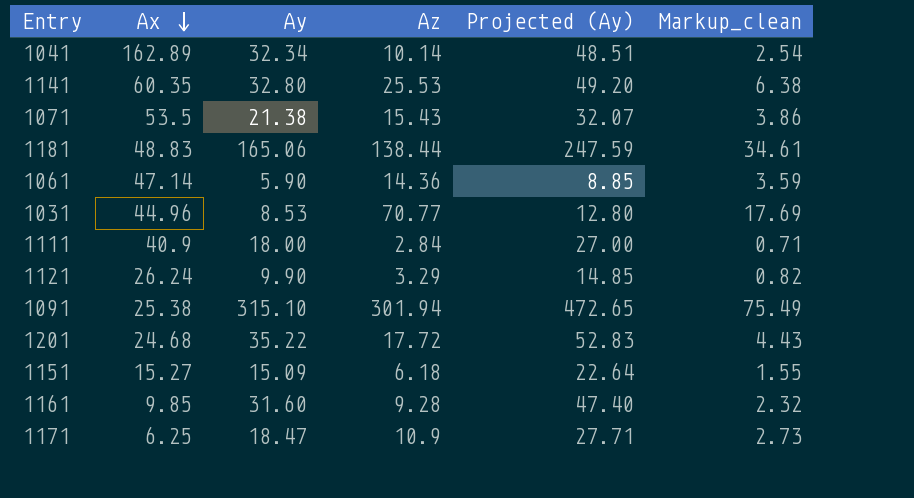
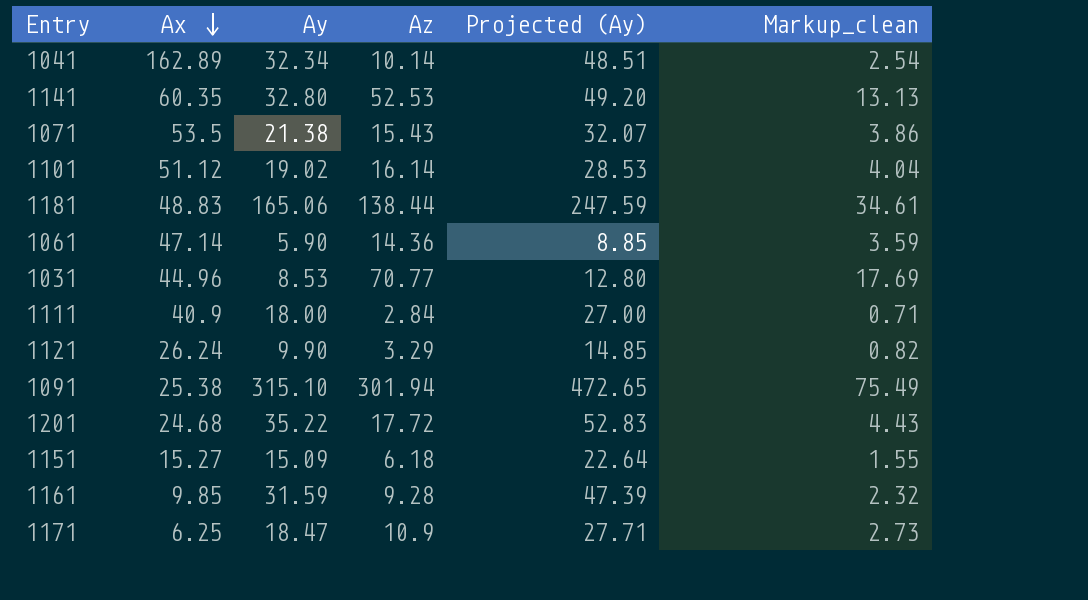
1141 | Az: 25.53 -> 52.53
1141 | Markup_clean: 6.38 -> 13.13
row 1101: none -> 51.12 | 19.02 | 16.14 | 28.53 | 4.04
1161 | Ay: 31.60 -> 31.59
1161 | Projected (Ay): 47.40 -> 47.39

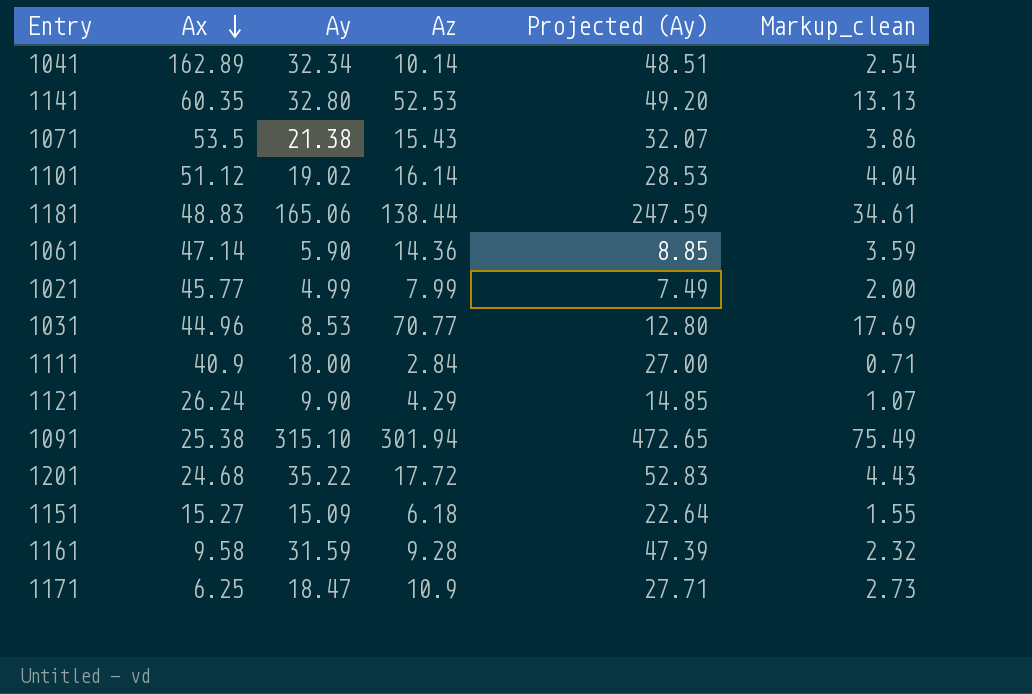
row 1021: none -> 45.77 | 4.99 | 7.99 | 7.49 | 2.00
1121 | Az: 3.29 -> 4.29
1121 | Markup_clean: 0.82 -> 1.07
1161 | Ax: 9.85 -> 9.58

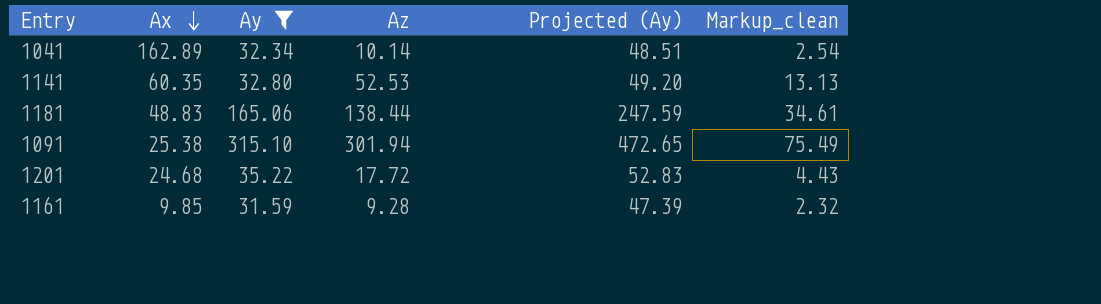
filter: none -> Ay >= 31.59
1161 | Ax: 9.58 -> 9.85

